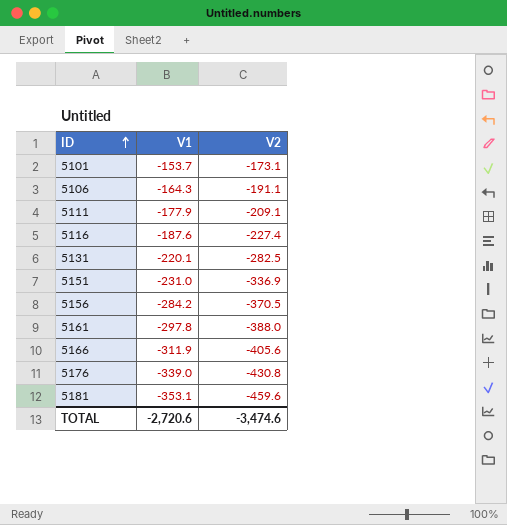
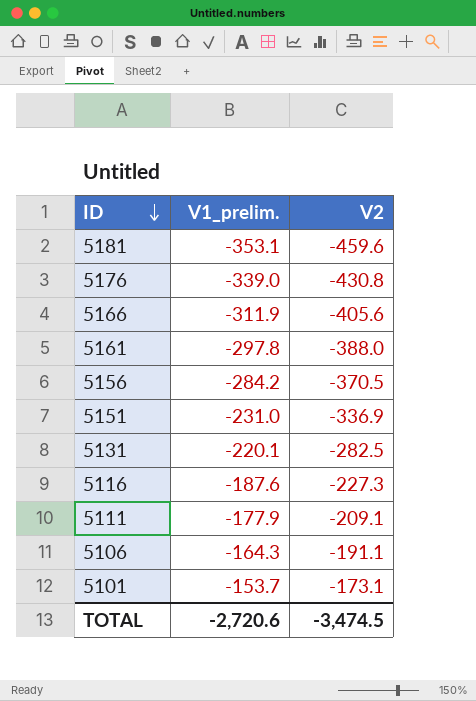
row order: ID ascending -> ID descending
column name: V1 -> V1_prelim.
5116 | V2: -227.4 -> -227.3
TOTAL | V2: -3,474.6 -> -3,474.5

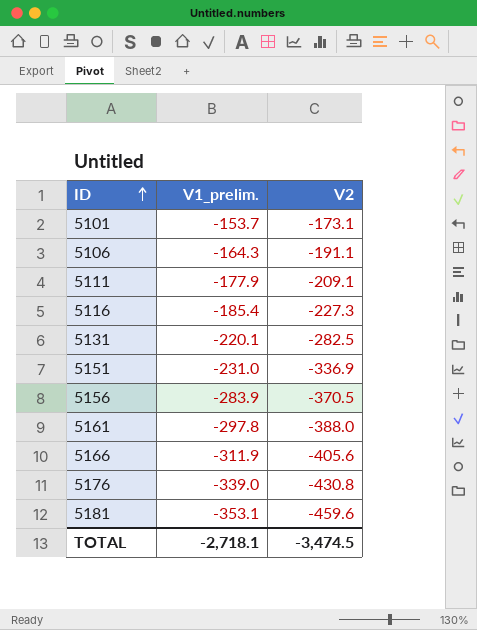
row order: ID descending -> ID ascending
5116 | V1_prelim.: -187.6 -> -185.4
5156 | V1_prelim.: -284.2 -> -283.9
TOTAL | V1_prelim.: -2,720.6 -> -2,718.1

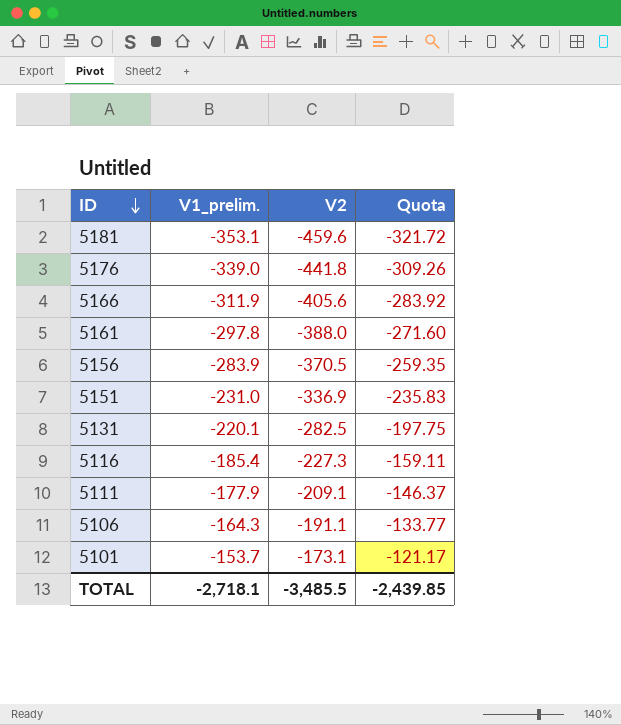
row order: ID ascending -> ID descending
column Quota | formula: none -> [V2] * 0.7
5176 | V2: -430.8 -> -441.8
TOTAL | V2: -3,474.5 -> -3,485.5

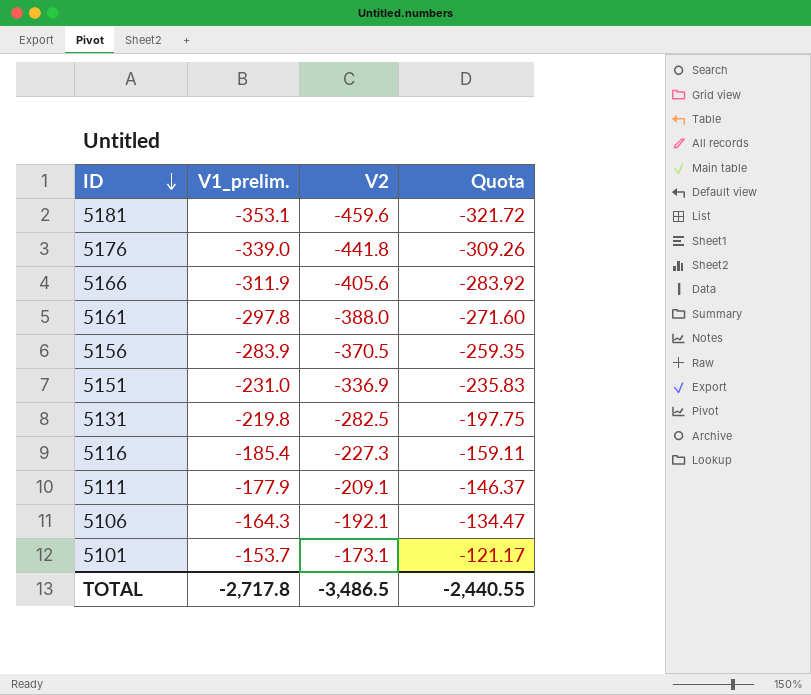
5131 | V1_prelim.: -220.1 -> -219.8
5106 | V2: -191.1 -> -192.1
5106 | Quota: -133.77 -> -134.47
TOTAL | V1_prelim.: -2,718.1 -> -2,717.8
TOTAL | V2: -3,485.5 -> -3,486.5
TOTAL | Quota: -2,439.85 -> -2,440.55

